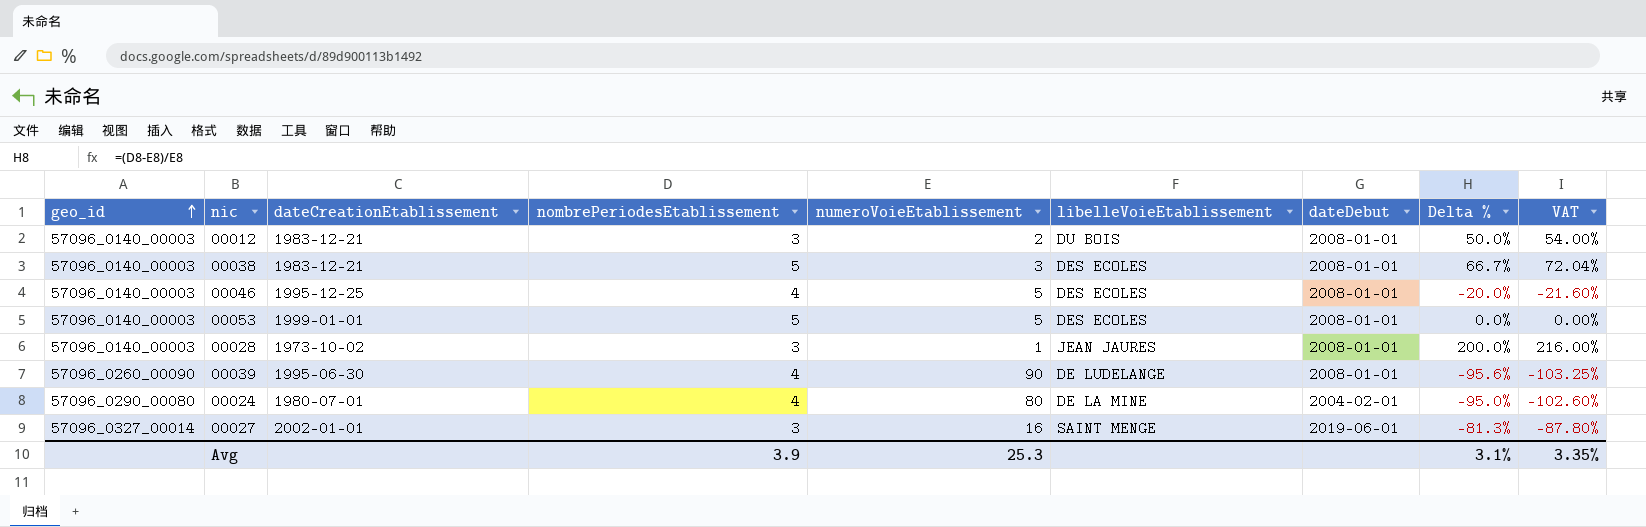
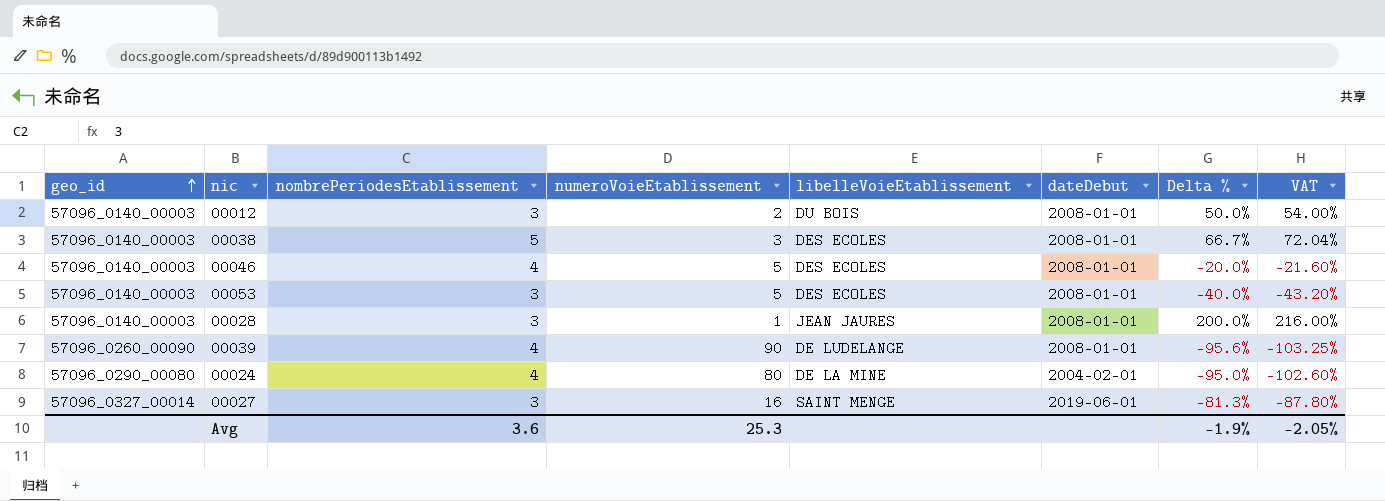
column dateCreationEtablissement | position: 3 -> none
00053 | nombrePeriodesEtablissement: 5 -> 3
00053 | Delta %: 0.0% -> -40.0%
00053 | VAT: 0.00% -> -43.20%
Avg | nombrePeriodesEtablissement: 3.9 -> 3.6
Avg | Delta %: 3.1% -> -1.9%
Avg | VAT: 3.35% -> -2.05%

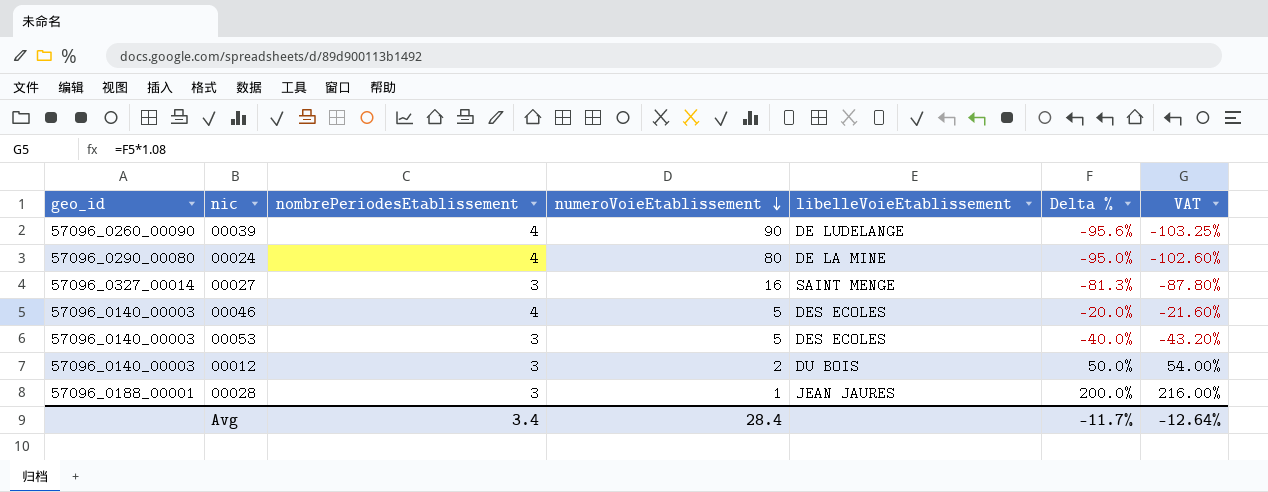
row order: geo_id ascending -> numeroVoieEtablissement descending
column dateDebut | position: 6 -> none
row 00038: 57096_0140_00003 | 5 | 3 | DES ECOLES | 2008-01-01 | 66.7% | 72.04% -> none
00028 | geo_id: 57096_0140_00003 -> 57096_0188_00001
Avg | nombrePeriodesEtablissement: 3.6 -> 3.4
Avg | numeroVoieEtablissement: 25.3 -> 28.4
Avg | Delta %: -1.9% -> -11.7%
Avg | VAT: -2.05% -> -12.64%

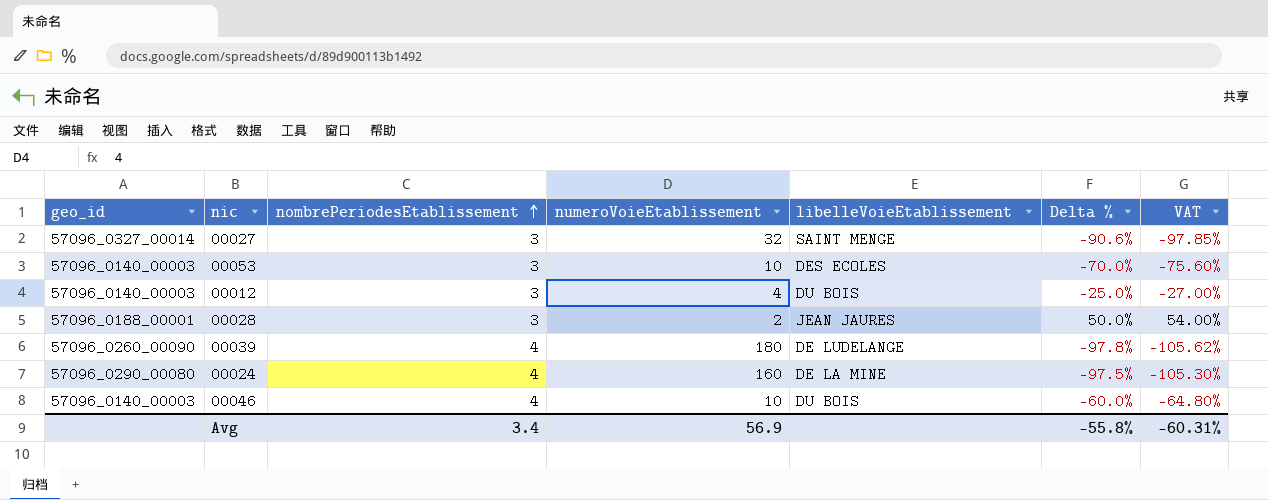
row order: numeroVoieEtablissement descending -> nombrePeriodesEtablissement ascending
00027 | numeroVoieEtablissement: 16 -> 32
00027 | Delta %: -81.3% -> -90.6%
00027 | VAT: -87.80% -> -97.85%
00053 | numeroVoieEtablissement: 5 -> 10
00053 | Delta %: -40.0% -> -70.0%
00053 | VAT: -43.20% -> -75.60%
00012 | numeroVoieEtablissement: 2 -> 4
00012 | Delta %: 50.0% -> -25.0%
00012 | VAT: 54.00% -> -27.00%
00028 | numeroVoieEtablissement: 1 -> 2
00028 | Delta %: 200.0% -> 50.0%
00028 | VAT: 216.00% -> 54.00%
00039 | numeroVoieEtablissement: 90 -> 180
00039 | Delta %: -95.6% -> -97.8%
00039 | VAT: -103.25% -> -105.62%
00024 | numeroVoieEtablissement: 80 -> 160
00024 | Delta %: -95.0% -> -97.5%
00024 | VAT: -102.60% -> -105.30%
00046 | numeroVoieEtablissement: 5 -> 10
00046 | libelleVoieEtablissement: DES ECOLES -> DU BOIS
00046 | Delta %: -20.0% -> -60.0%
00046 | VAT: -21.60% -> -64.80%
Avg | numeroVoieEtablissement: 28.4 -> 56.9
Avg | Delta %: -11.7% -> -55.8%
Avg | VAT: -12.64% -> -60.31%

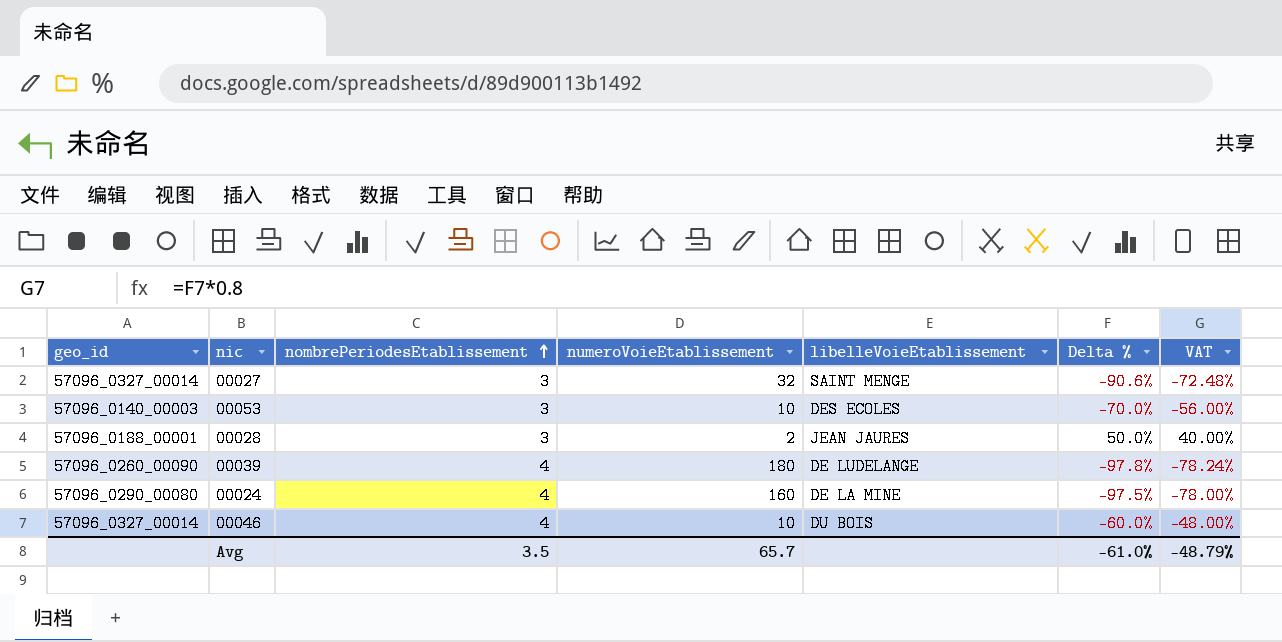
column VAT | formula: [Delta %] * 1.08 -> [Delta %] * 0.8
row 00012: 57096_0140_00003 | 3 | 4 | DU BOIS | -25.0% | -27.00% -> none
00046 | geo_id: 57096_0140_00003 -> 57096_0327_00014
Avg | nombrePeriodesEtablissement: 3.4 -> 3.5
Avg | numeroVoieEtablissement: 56.9 -> 65.7
Avg | Delta %: -55.8% -> -61.0%
Avg | VAT: -60.31% -> -48.79%

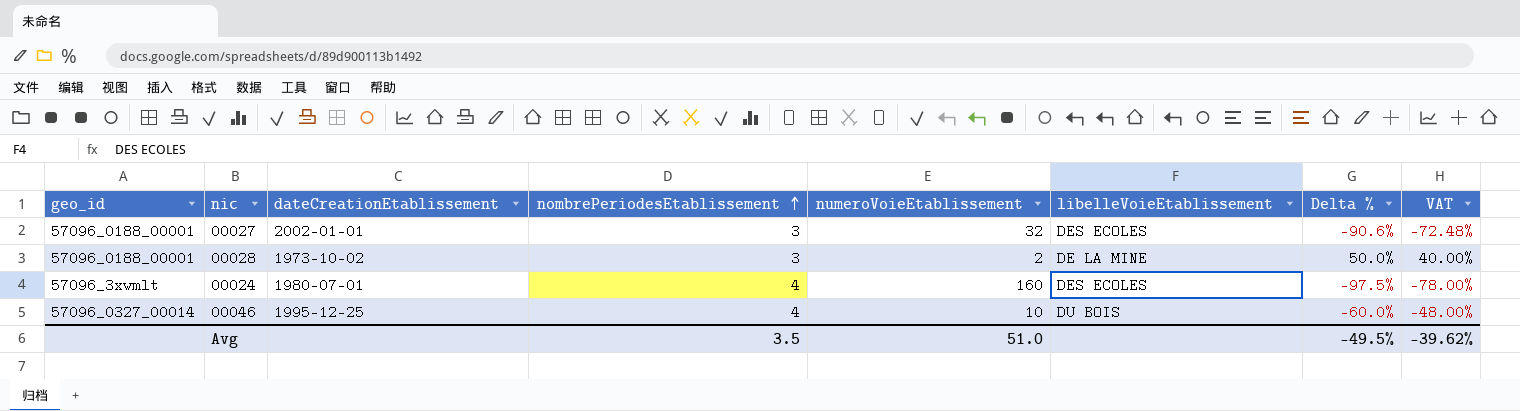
column dateCreationEtablissement | position: none -> 3
row 00053: 57096_0140_00003 | 3 | 10 | DES ECOLES | -70.0% | -56.00% -> none
row 00039: 57096_0260_00090 | 4 | 180 | DE LUDELANGE | -97.8% | -78.24% -> none
00027 | geo_id: 57096_0327_00014 -> 57096_0188_00001
00027 | libelleVoieEtablissement: SAINT MENGE -> DES ECOLES
00028 | libelleVoieEtablissement: JEAN JAURES -> DE LA MINE
00024 | geo_id: 57096_0290_00080 -> 57096_3xwmlt
00024 | libelleVoieEtablissement: DE LA MINE -> DES ECOLES
Avg | numeroVoieEtablissement: 65.7 -> 51.0
Avg | Delta %: -61.0% -> -49.5%
Avg | VAT: -48.79% -> -39.62%

